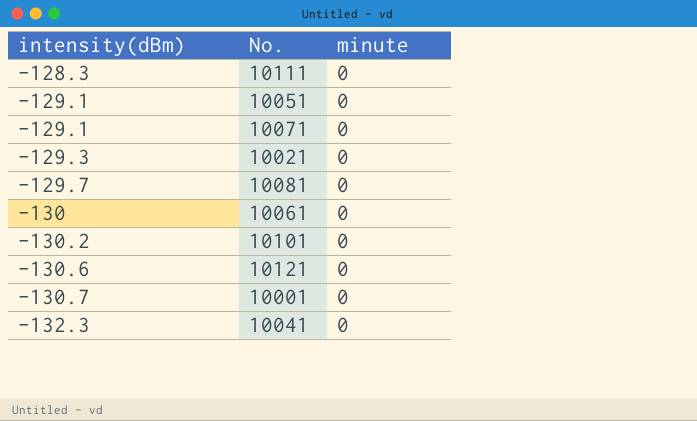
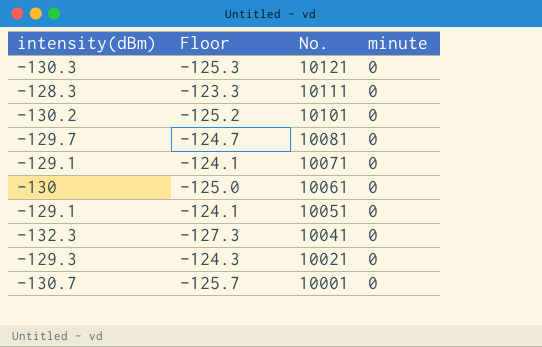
row order: intensity(dBm) descending -> No. descending
column Floor | formula: none -> [intensity(dBm)] + 5
10121 | intensity(dBm): -130.6 -> -130.3

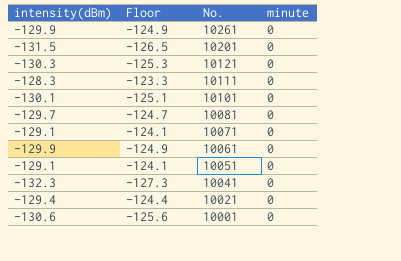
row 10261: none -> -129.9 | -124.9 | 0
row 10201: none -> -131.5 | -126.5 | 0
10101 | intensity(dBm): -130.2 -> -130.1
10101 | Floor: -125.2 -> -125.1
10061 | intensity(dBm): -130 -> -129.9
10061 | Floor: -125.0 -> -124.9
10021 | intensity(dBm): -129.3 -> -129.4
10021 | Floor: -124.3 -> -124.4
10001 | intensity(dBm): -130.7 -> -130.6
10001 | Floor: -125.7 -> -125.6

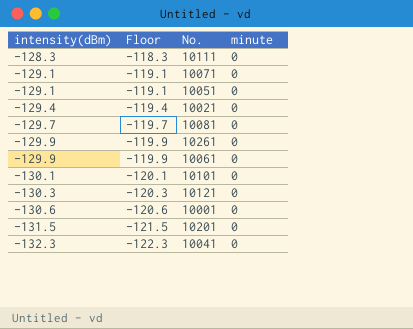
row order: No. descending -> intensity(dBm) descending
column Floor | formula: [intensity(dBm)] + 5 -> [intensity(dBm)] + 10

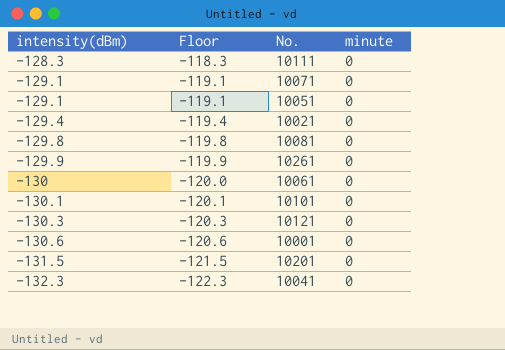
10081 | intensity(dBm): -129.7 -> -129.8
10081 | Floor: -119.7 -> -119.8
10061 | intensity(dBm): -129.9 -> -130
10061 | Floor: -119.9 -> -120.0

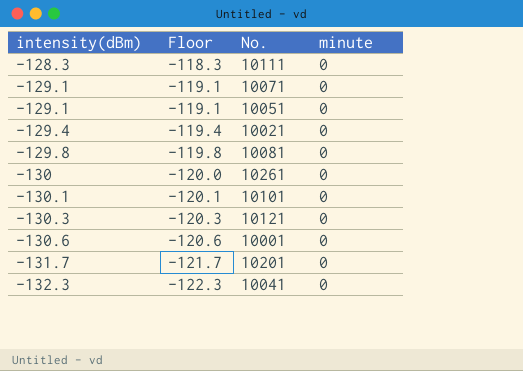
row 10061: -130 | -120.0 | 0 -> none
10261 | intensity(dBm): -129.9 -> -130
10261 | Floor: -119.9 -> -120.0
10201 | intensity(dBm): -131.5 -> -131.7
10201 | Floor: -121.5 -> -121.7

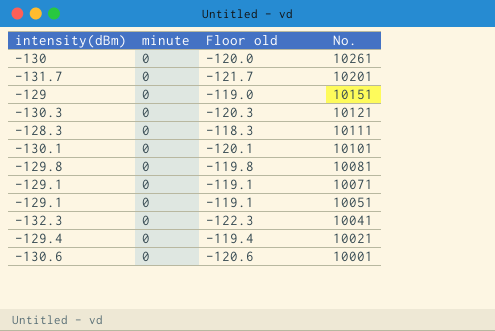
row order: intensity(dBm) descending -> No. descending
column minute | position: 4 -> 2
column name: Floor -> Floor old
row 10151: none -> -129 | 0 | -119.0

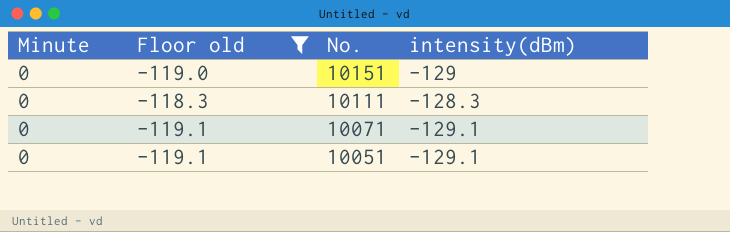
filter: none -> Floor old >= -119.1
column name: minute -> Minute
column intensity(dBm) | position: 1 -> 4

